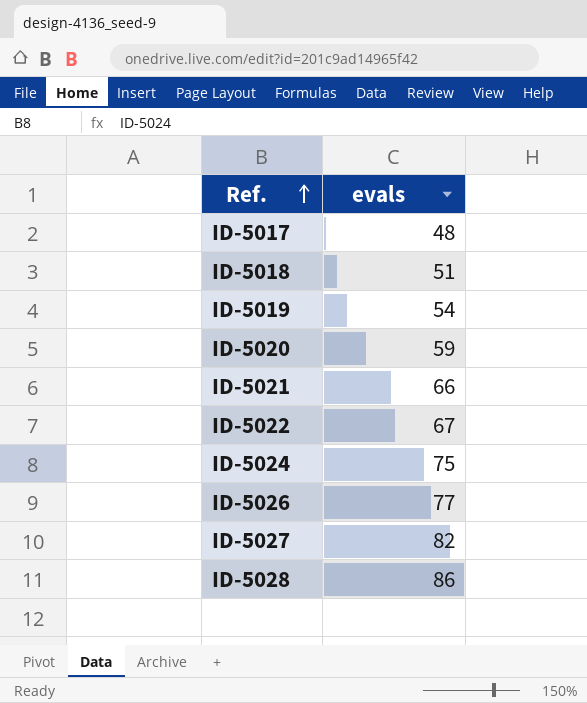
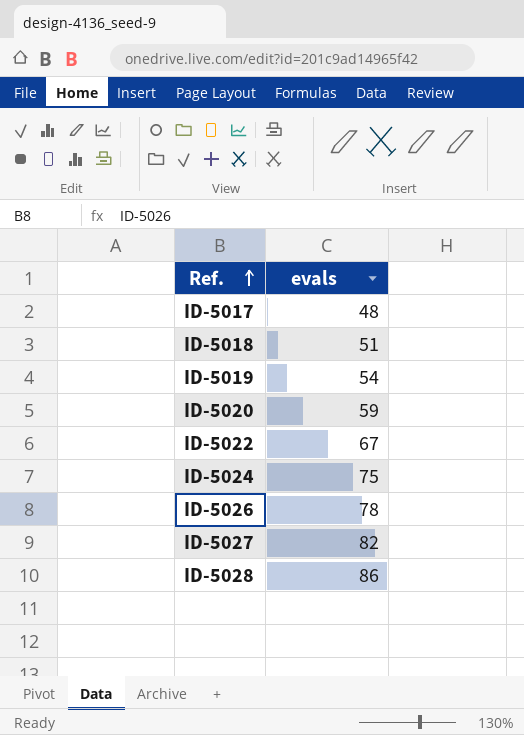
row ID-5021: 66 -> none
ID-5026 | evals: 77 -> 78

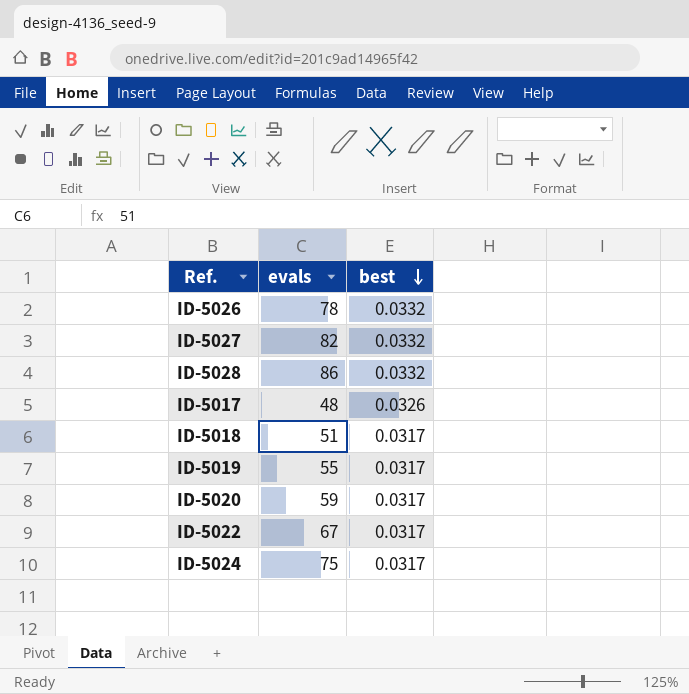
row order: Ref. ascending -> best descending
column best | position: none -> 3
ID-5019 | evals: 54 -> 55

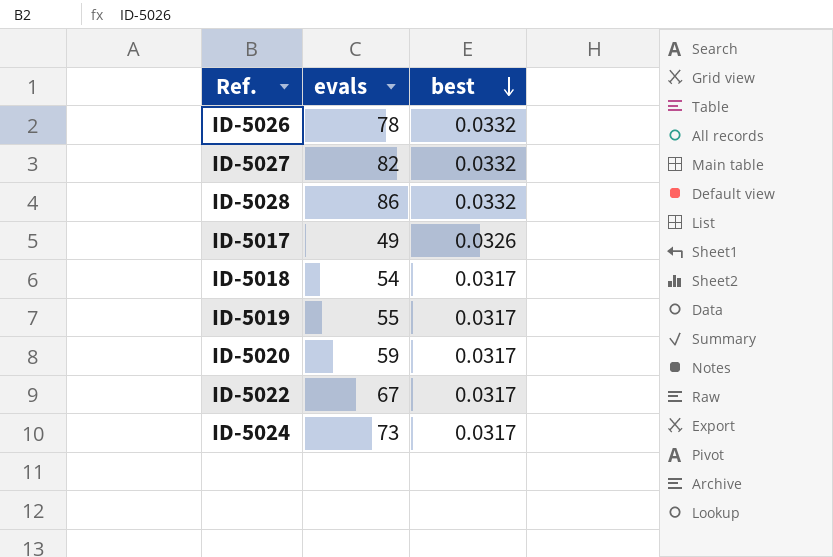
ID-5017 | evals: 48 -> 49
ID-5018 | evals: 51 -> 54
ID-5024 | evals: 75 -> 73

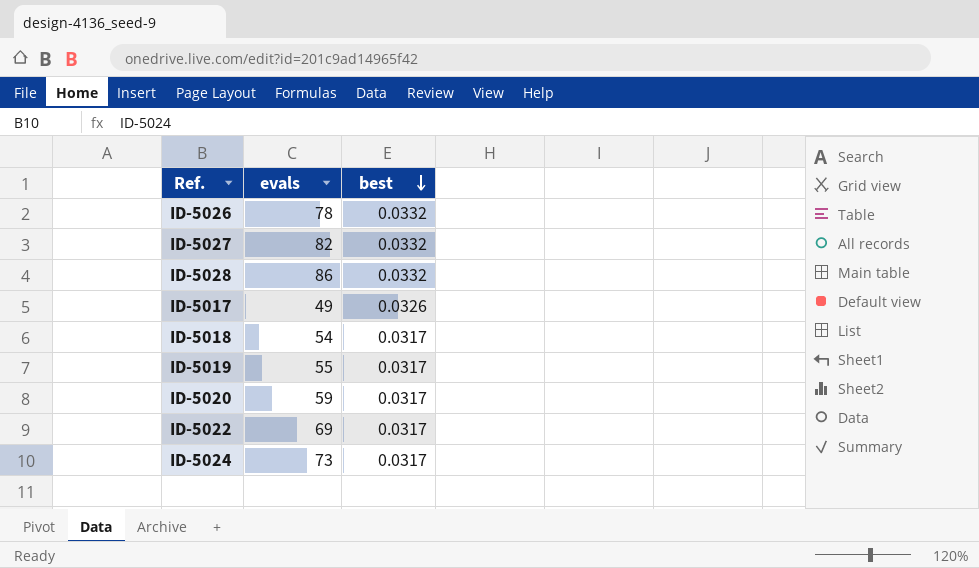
ID-5022 | evals: 67 -> 69

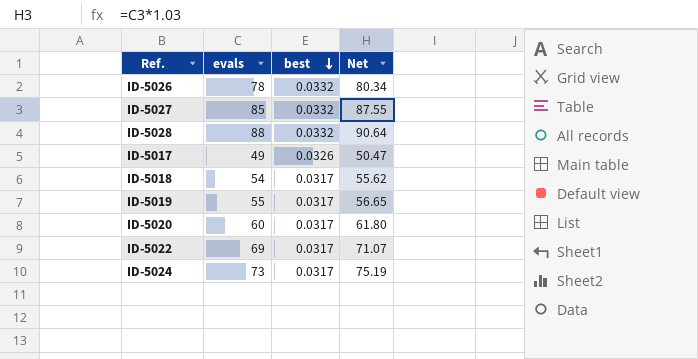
column Net | formula: none -> [evals] * 1.03
ID-5027 | evals: 82 -> 85
ID-5028 | evals: 86 -> 88
ID-5020 | evals: 59 -> 60

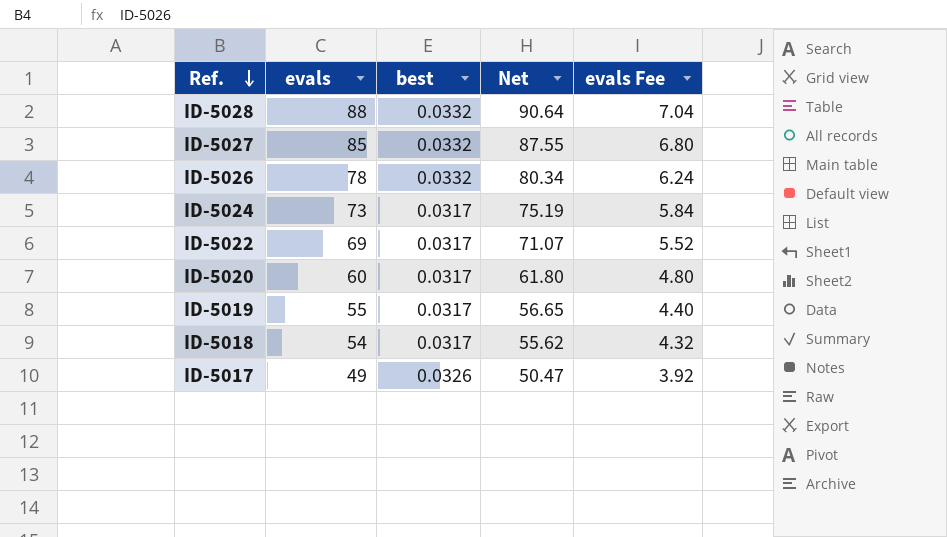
row order: best descending -> Ref. descending
column evals Fee | formula: none -> [evals] * 0.08

